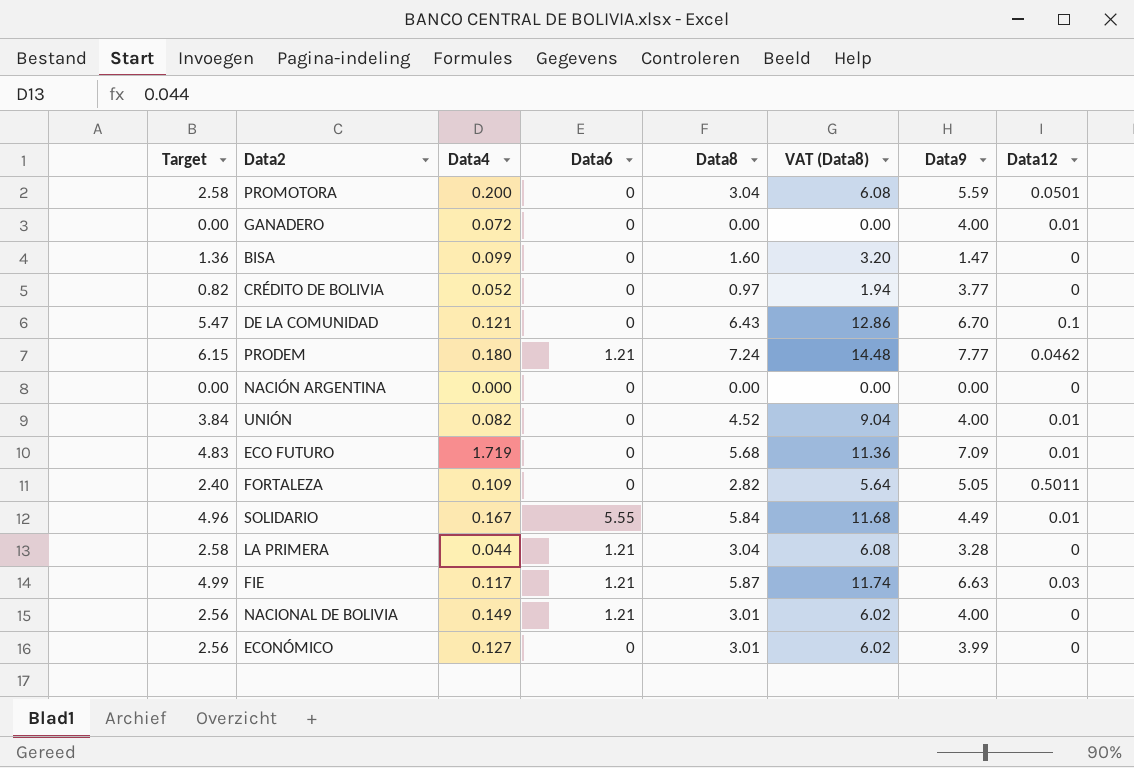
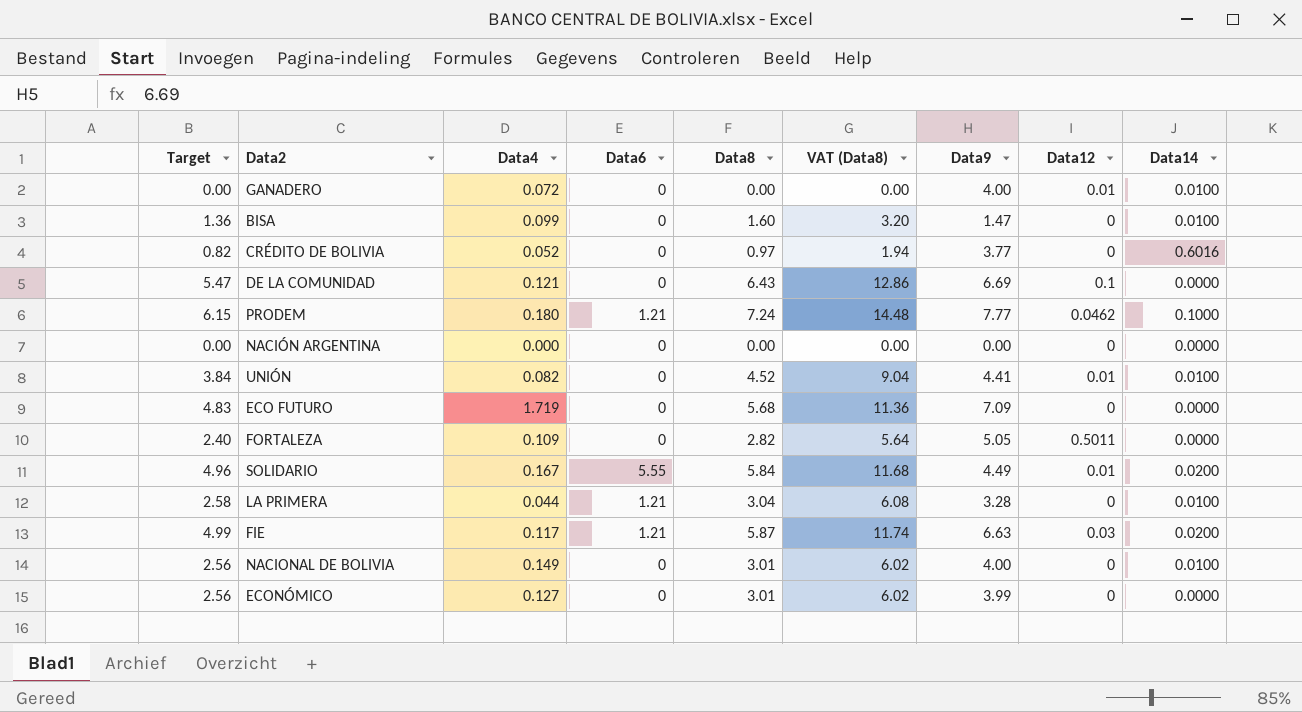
column Data14 | position: none -> 9
row PROMOTORA: 2.58 | 0.200 | 0 | 3.04 | 6.08 | 5.59 | 0.0501 -> none
DE LA COMUNIDAD | Data9: 6.70 -> 6.69
UNIÓN | Data9: 4.00 -> 4.41
ECO FUTURO | Data12: 0.01 -> 0
NACIONAL DE BOLIVIA | Data6: 1.21 -> 0

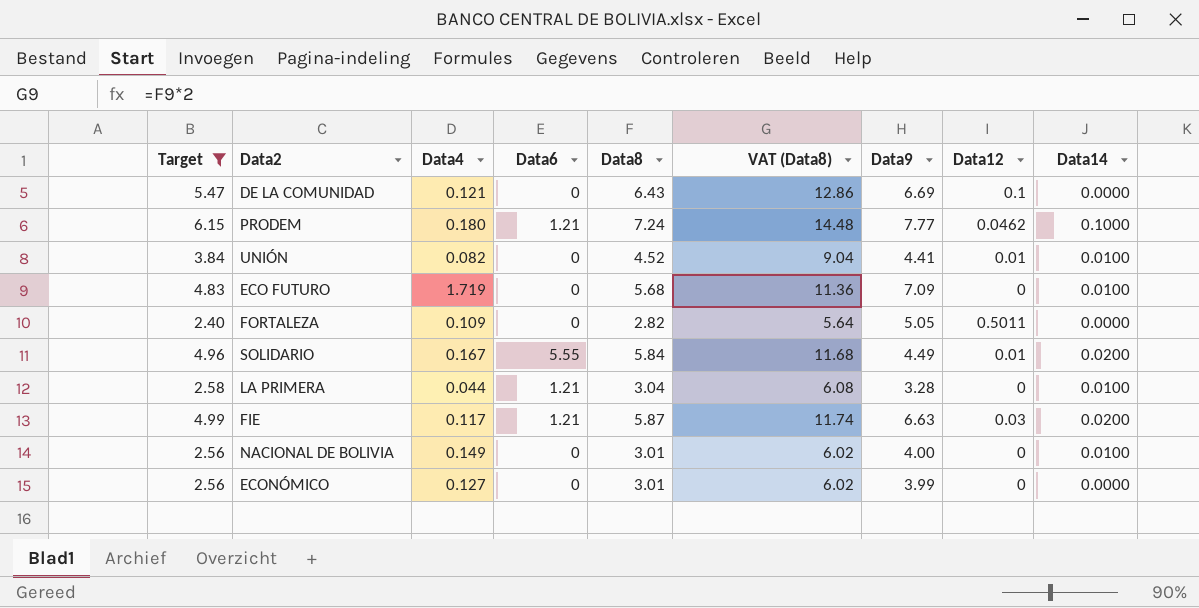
filter: none -> Target >= 2.40
ECO FUTURO | Data14: 0.0000 -> 0.0100

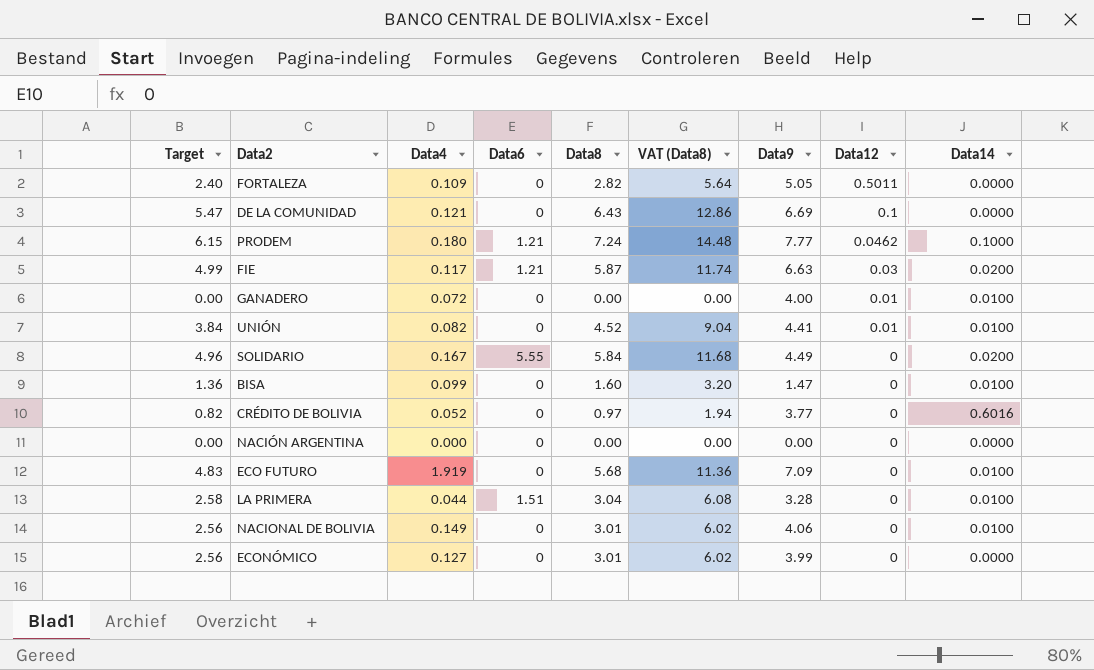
filter: Target >= 2.40 -> none
row order: none -> Data12 descending
SOLIDARIO | Data12: 0.01 -> 0
ECO FUTURO | Data4: 1.719 -> 1.919
LA PRIMERA | Data6: 1.21 -> 1.51
NACIONAL DE BOLIVIA | Data9: 4.00 -> 4.06

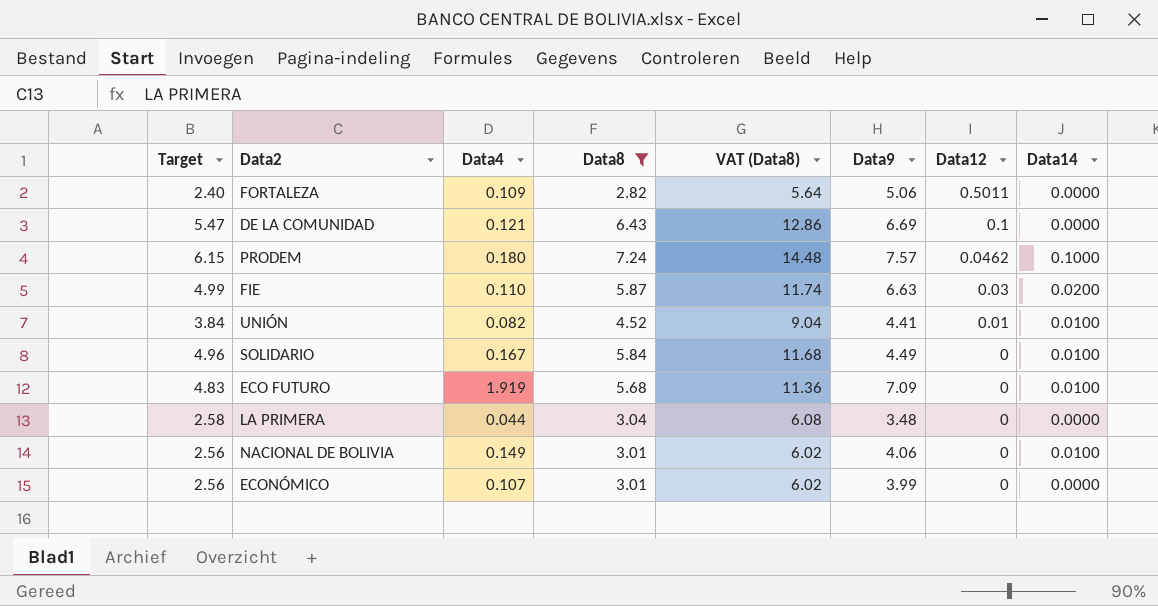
filter: none -> Data8 >= 2.82
column Data6 | position: 4 -> none
FORTALEZA | Data9: 5.05 -> 5.06
PRODEM | Data9: 7.77 -> 7.57
FIE | Data4: 0.117 -> 0.110
SOLIDARIO | Data14: 0.0200 -> 0.0100
LA PRIMERA | Data9: 3.28 -> 3.48
LA PRIMERA | Data14: 0.0100 -> 0.0000
ECONÓMICO | Data4: 0.127 -> 0.107

